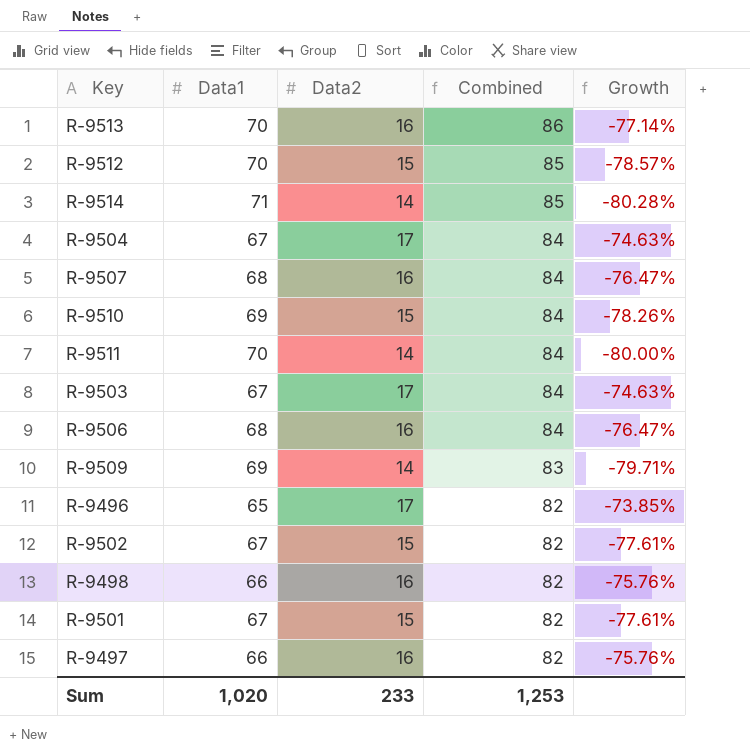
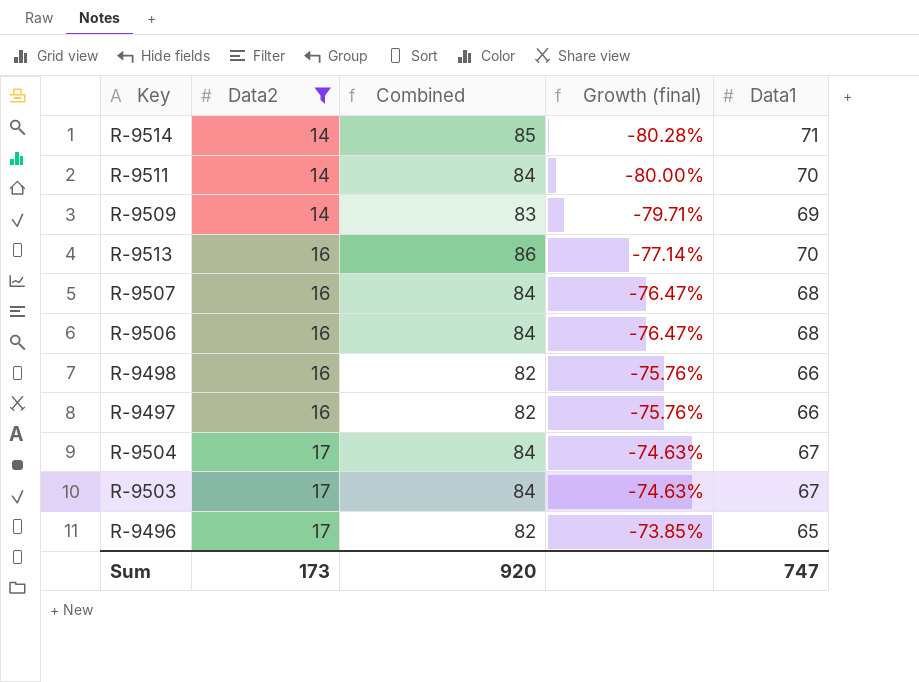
filter: none -> Data2 != 15
row order: Combined descending -> Data2 ascending
column name: Growth -> Growth (final)
column Data1 | position: 2 -> 5
Sum | Data2: 233 -> 173
Sum | Combined: 1,253 -> 920
Sum | Data1: 1,020 -> 747

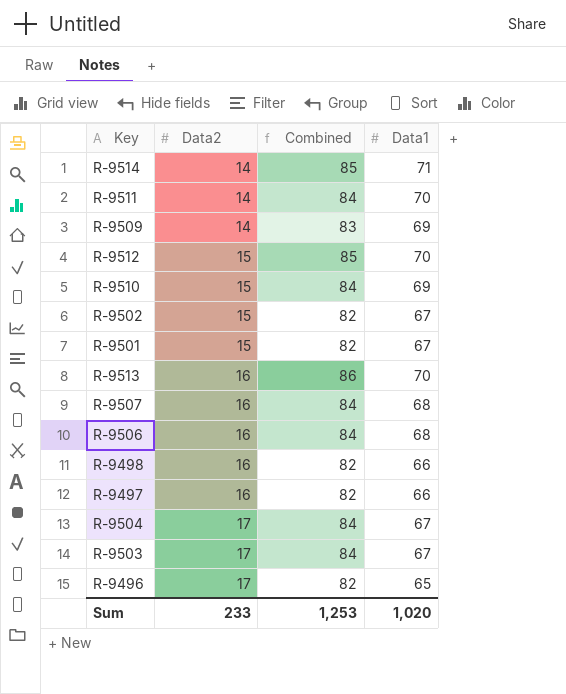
filter: Data2 != 15 -> none
column Growth (final) | formula: ([Data2] - [Data1]) / [Data1] -> none
Sum | Data2: 173 -> 233
Sum | Combined: 920 -> 1,253
Sum | Data1: 747 -> 1,020

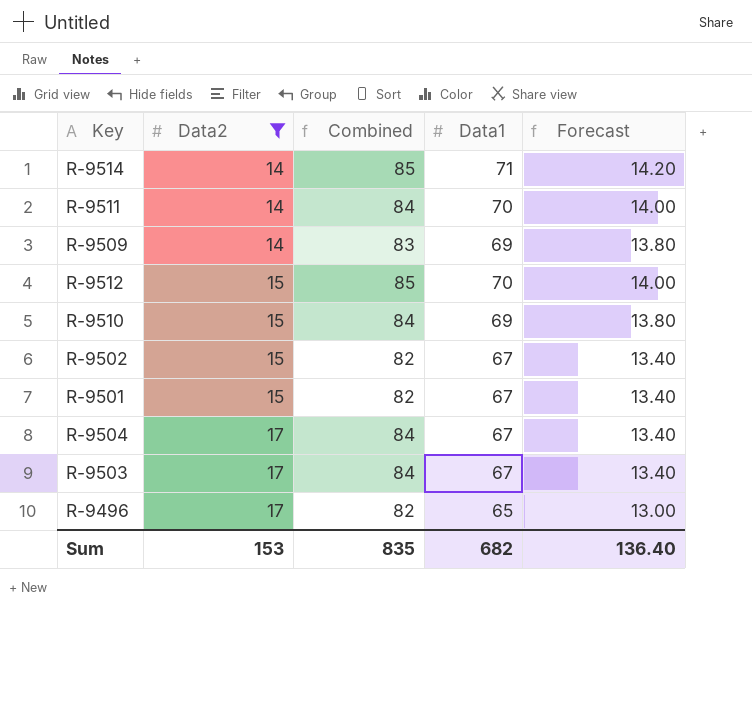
filter: none -> Data2 != 16
column Forecast | formula: none -> [Data1] * 0.2
Sum | Data2: 233 -> 153
Sum | Combined: 1,253 -> 835
Sum | Data1: 1,020 -> 682

